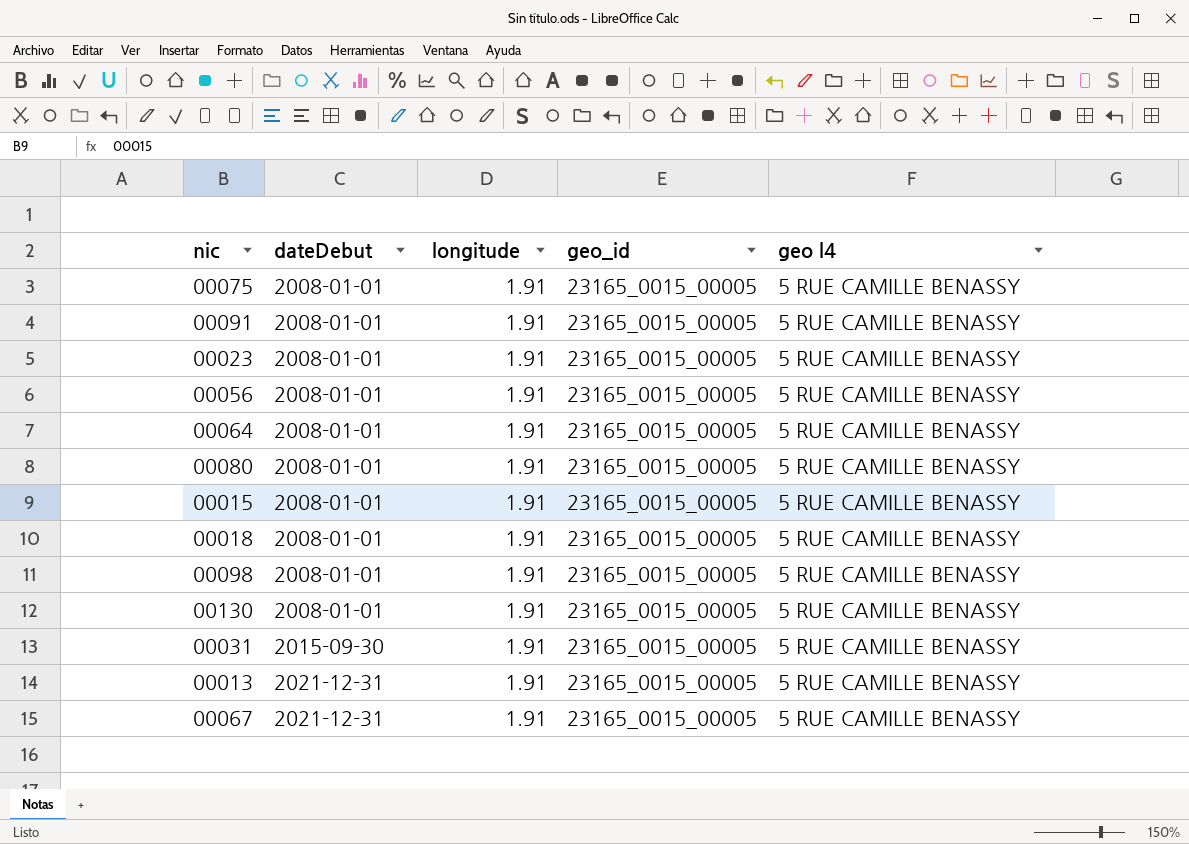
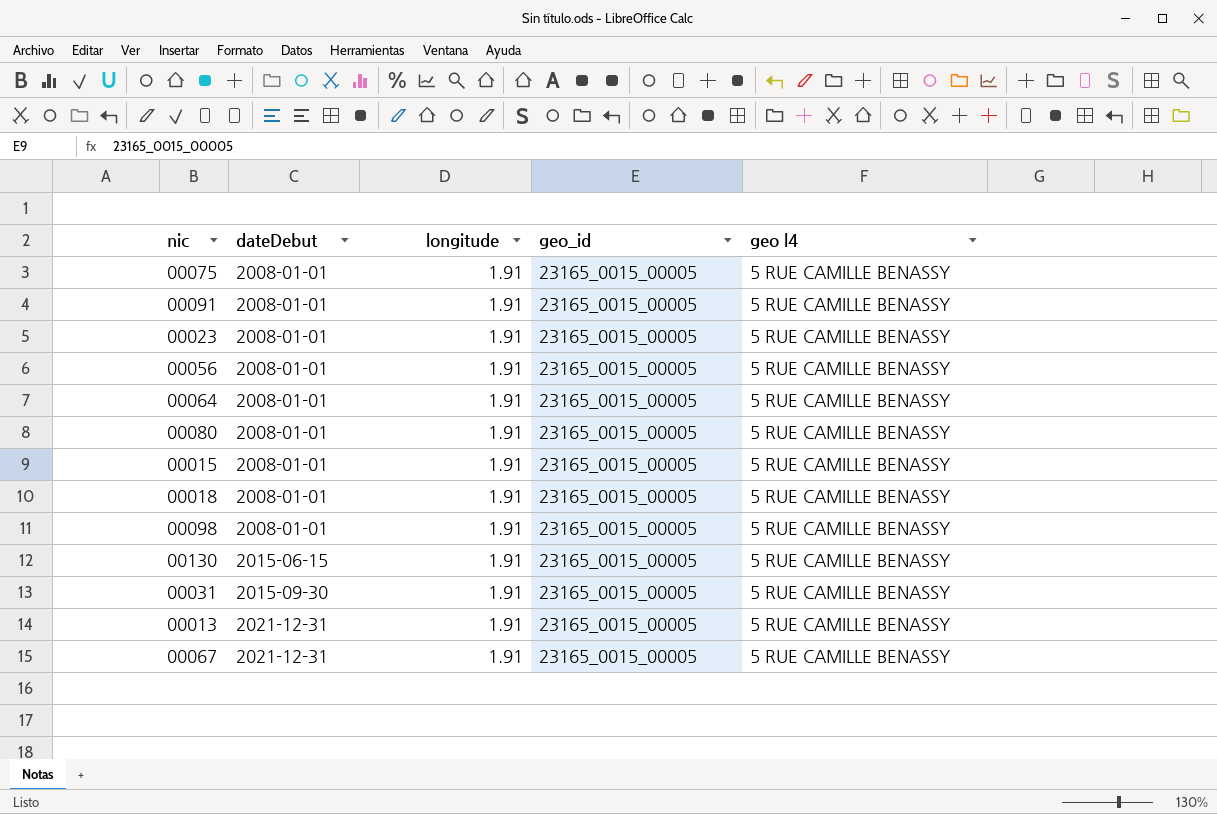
00130 | dateDebut: 2008-01-01 -> 2015-06-15

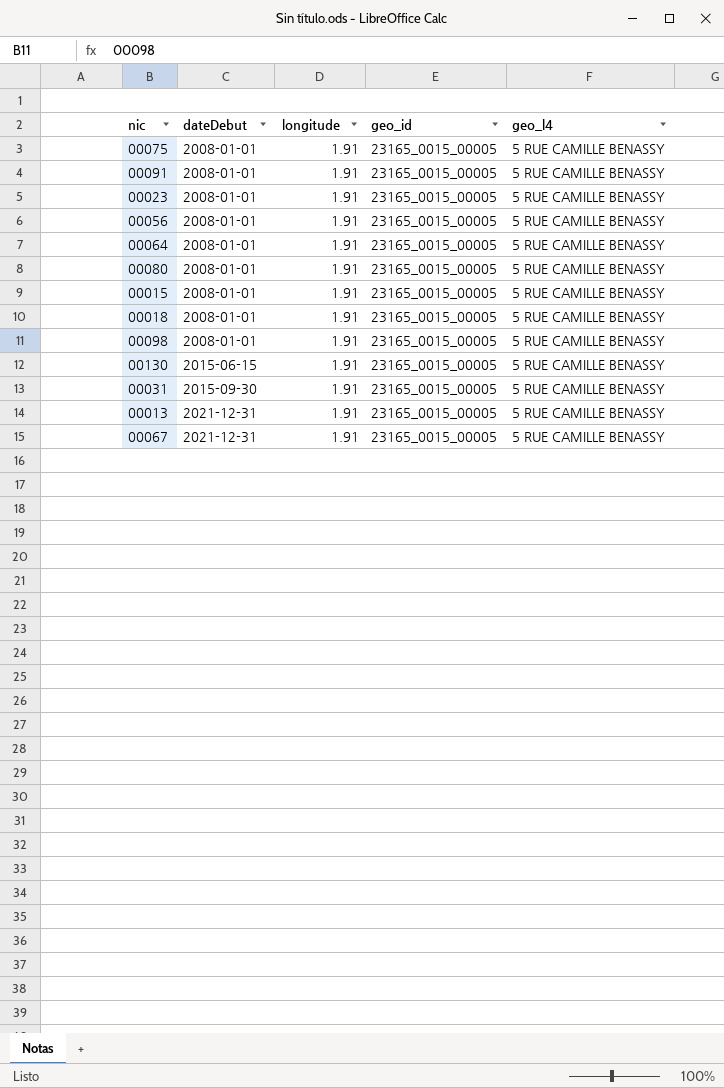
column name: geo l4 -> geo_l4

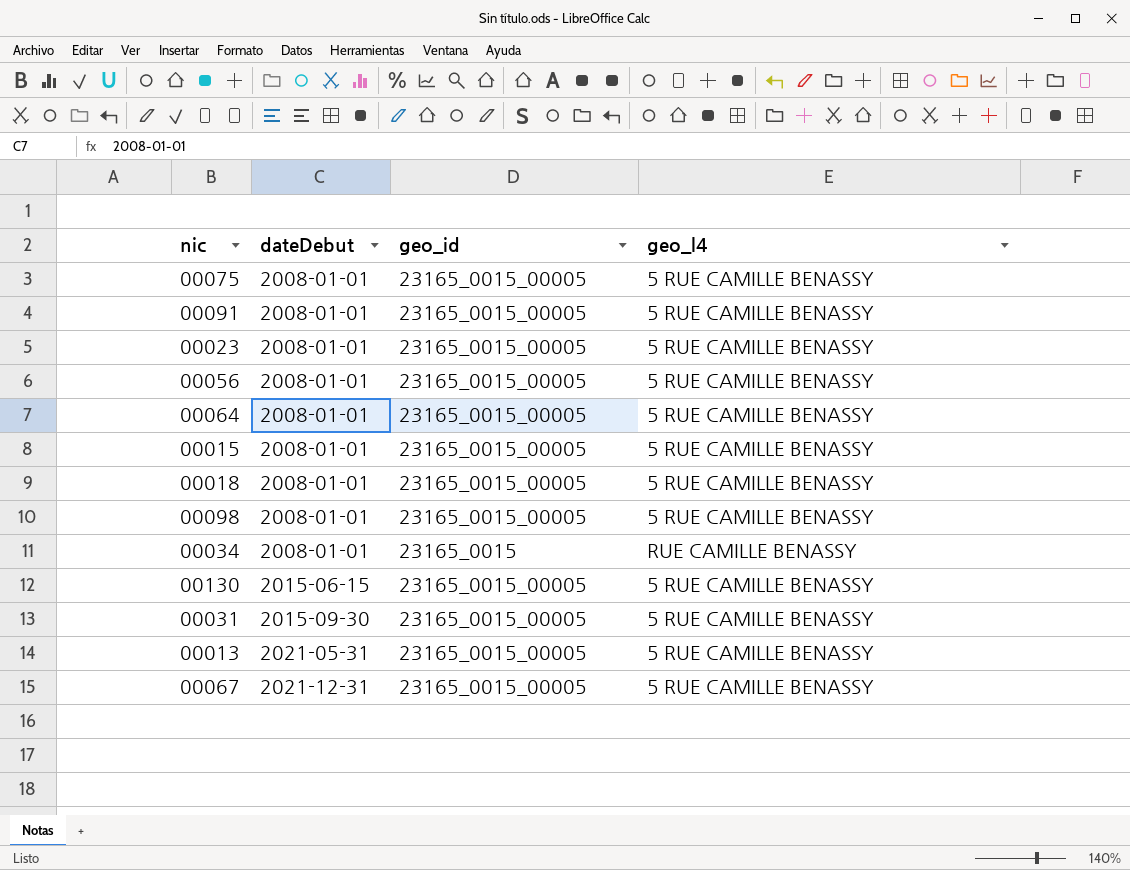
column longitude | position: 3 -> none
row 00080: 2008-01-01 | 1.91 | 23165_0015_00005 | 5 RUE CAMILLE BENASSY -> none
row 00034: none -> 2008-01-01 | 23165_0015 | RUE CAMILLE BENASSY
00013 | dateDebut: 2021-12-31 -> 2021-05-31

